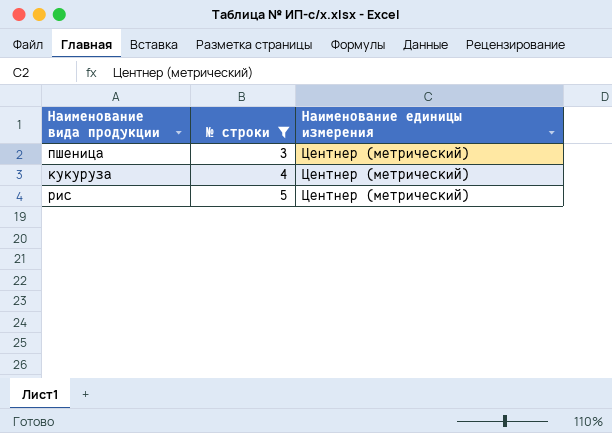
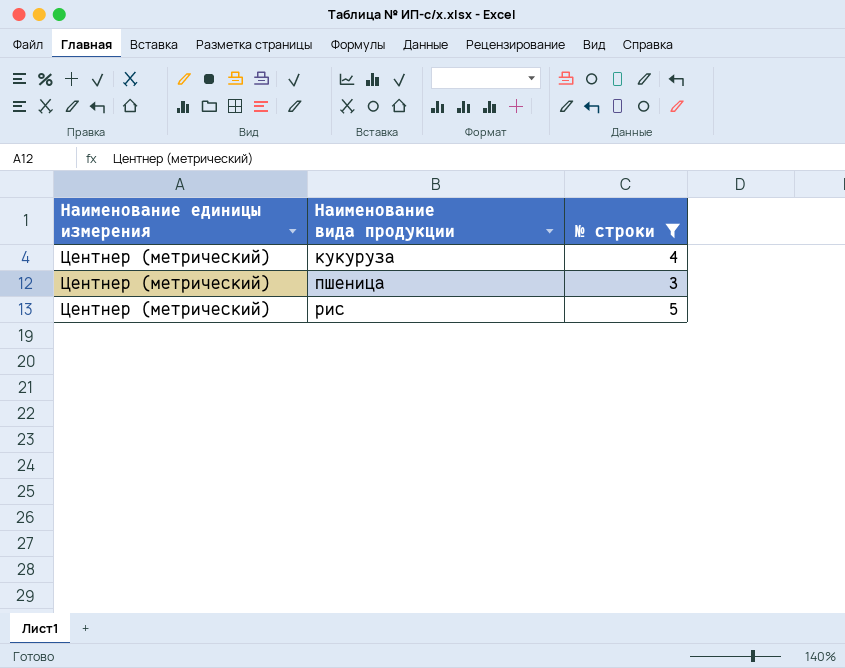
row order: № строки ascending -> Наименование вида продукции ascending
column Наименование единицы измерения | position: 3 -> 1

